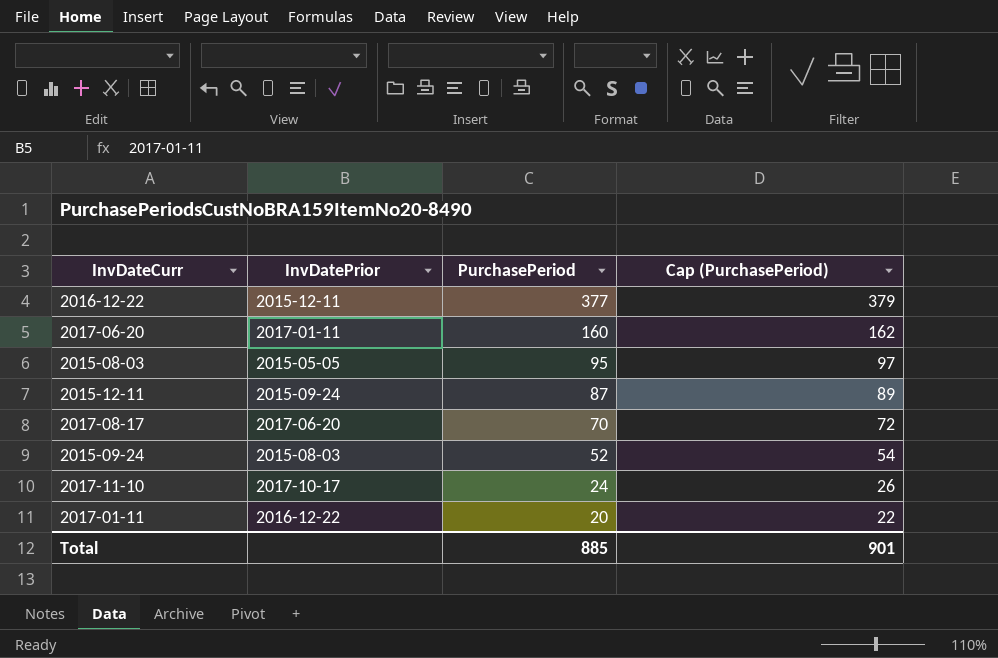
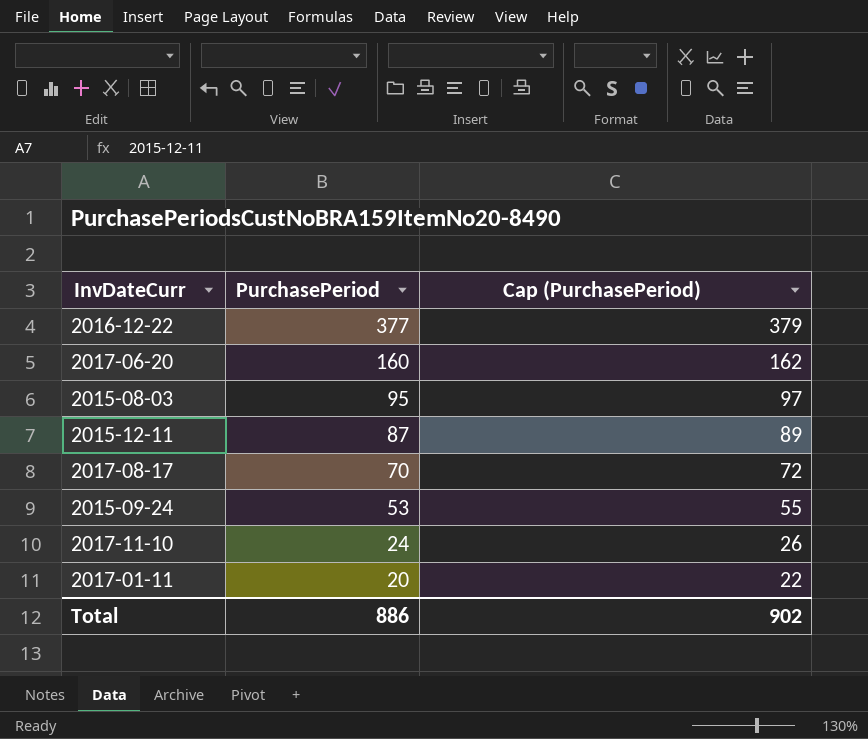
column InvDatePrior | position: 2 -> none
2015-09-24 | PurchasePeriod: 52 -> 53
2015-09-24 | Cap (PurchasePeriod): 54 -> 55
Total | PurchasePeriod: 885 -> 886
Total | Cap (PurchasePeriod): 901 -> 902

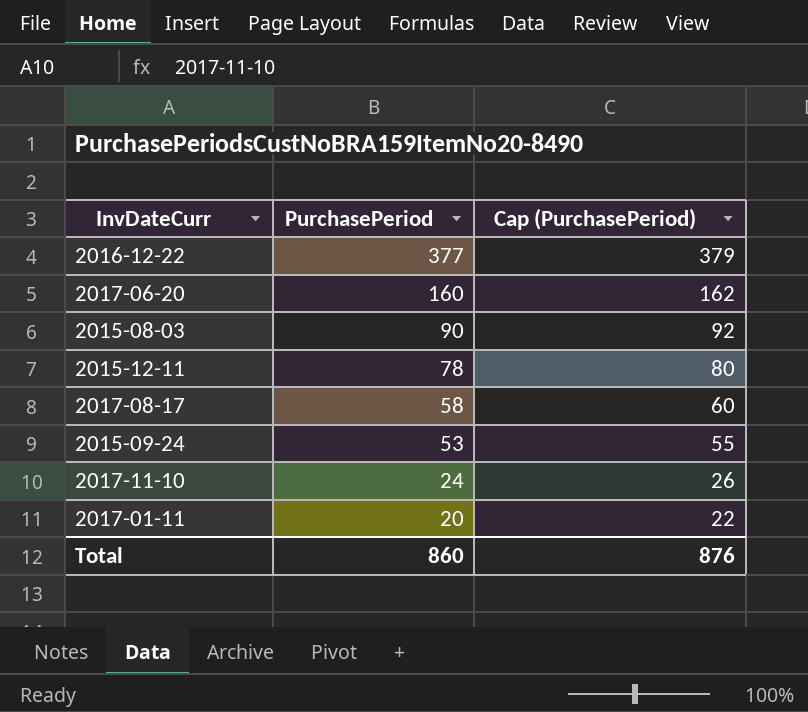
2015-08-03 | PurchasePeriod: 95 -> 90
2015-08-03 | Cap (PurchasePeriod): 97 -> 92
2015-12-11 | PurchasePeriod: 87 -> 78
2015-12-11 | Cap (PurchasePeriod): 89 -> 80
2017-08-17 | PurchasePeriod: 70 -> 58
2017-08-17 | Cap (PurchasePeriod): 72 -> 60
Total | PurchasePeriod: 886 -> 860
Total | Cap (PurchasePeriod): 902 -> 876

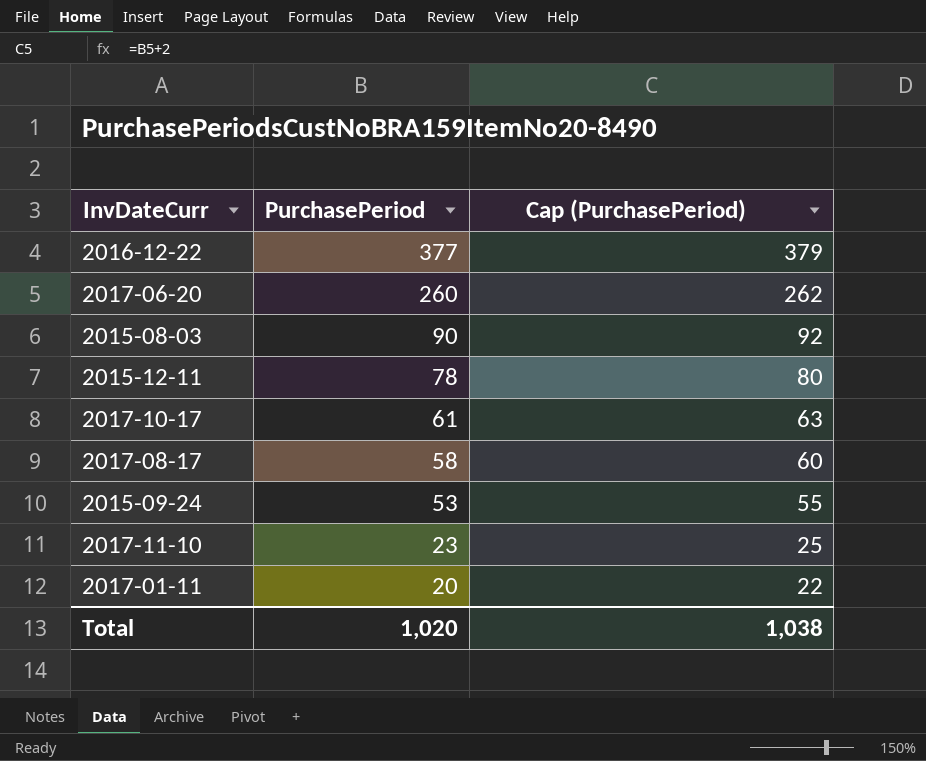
2017-06-20 | PurchasePeriod: 160 -> 260
2017-06-20 | Cap (PurchasePeriod): 162 -> 262
row 2017-10-17: none -> 61 | 63
2017-11-10 | PurchasePeriod: 24 -> 23
2017-11-10 | Cap (PurchasePeriod): 26 -> 25
Total | PurchasePeriod: 860 -> 1,020
Total | Cap (PurchasePeriod): 876 -> 1,038

